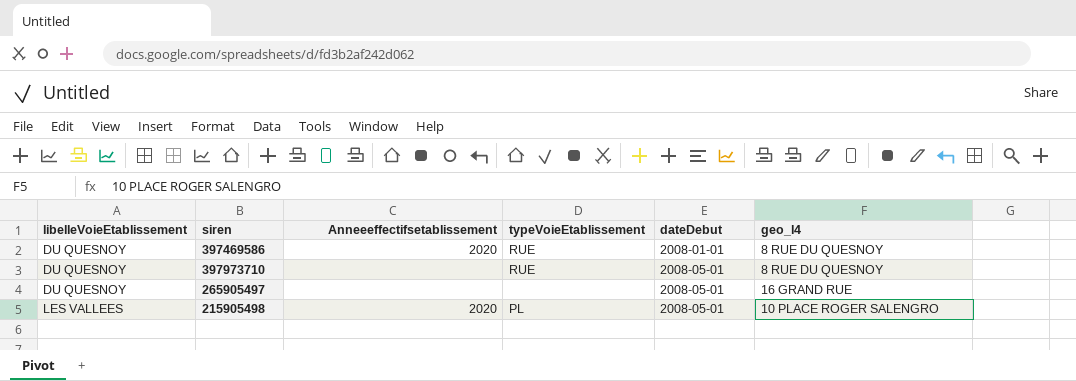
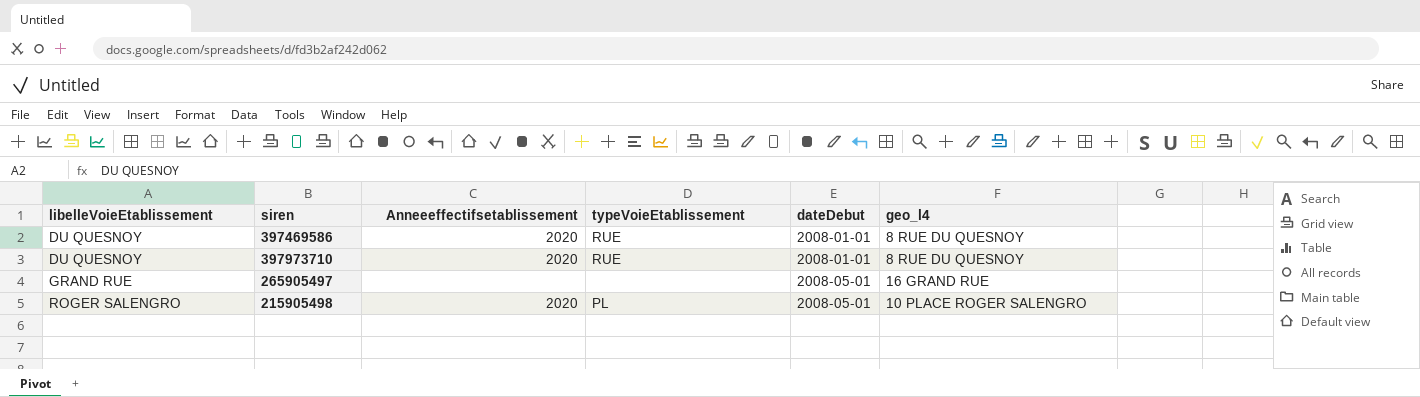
397973710 | Anneeeffectifsetablissement: none -> 2020
397973710 | dateDebut: 2008-05-01 -> 2008-01-01
265905497 | libelleVoieEtablissement: DU QUESNOY -> GRAND RUE
215905498 | libelleVoieEtablissement: LES VALLEES -> ROGER SALENGRO

